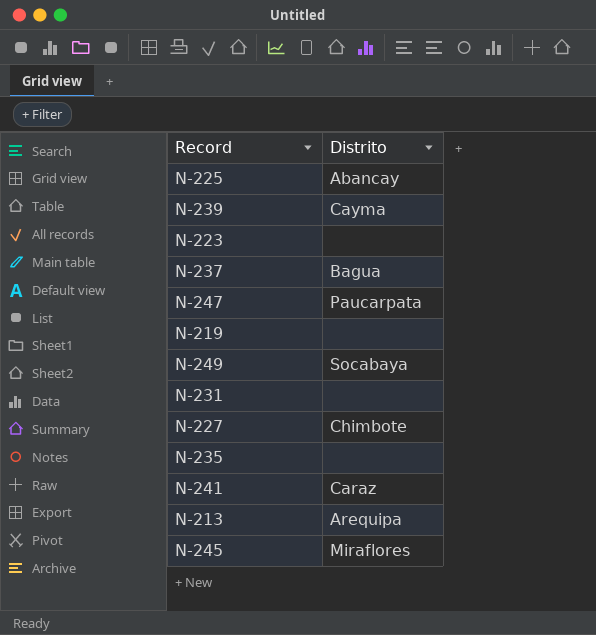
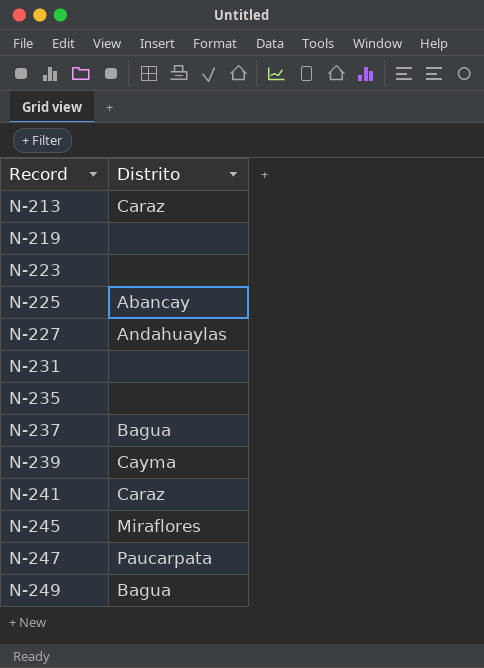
row order: none -> Record ascending
N-213 | Distrito: Arequipa -> Caraz
N-227 | Distrito: Chimbote -> Andahuaylas
N-249 | Distrito: Socabaya -> Bagua

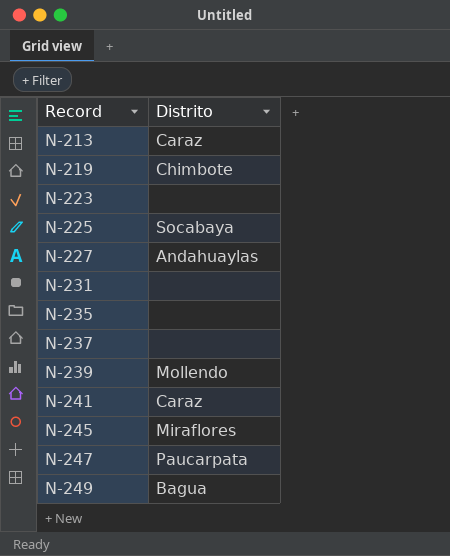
N-219 | Distrito: none -> Chimbote
N-225 | Distrito: Abancay -> Socabaya
N-237 | Distrito: Bagua -> none
N-239 | Distrito: Cayma -> Mollendo

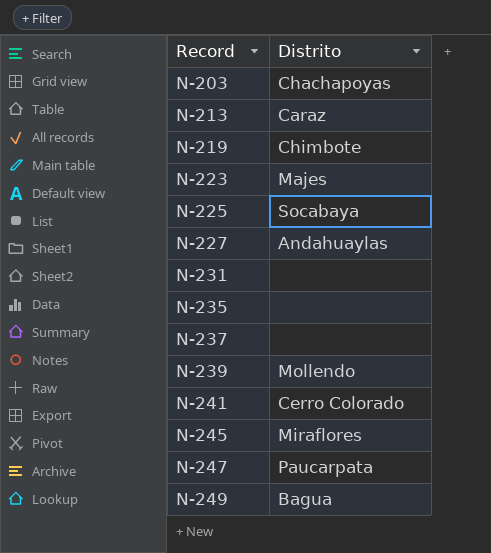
row N-203: none -> Chachapoyas
N-223 | Distrito: none -> Majes
N-241 | Distrito: Caraz -> Cerro Colorado

